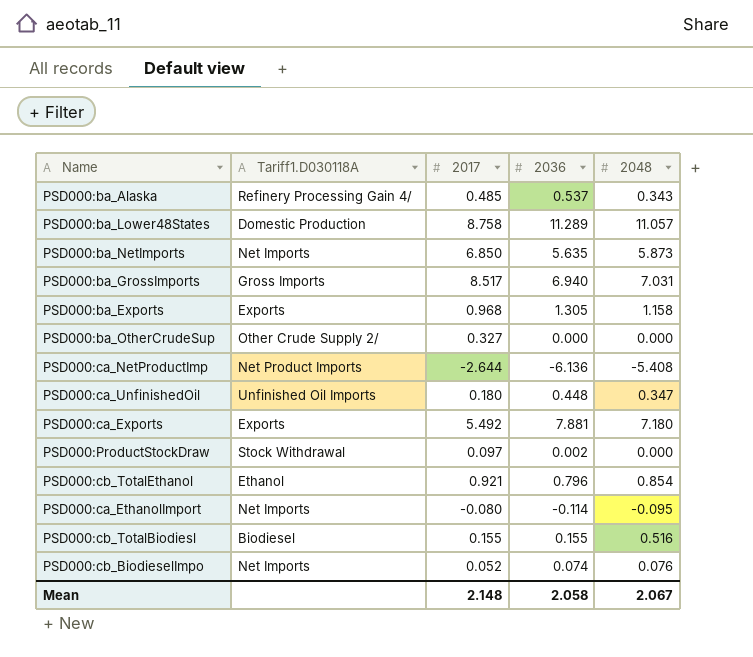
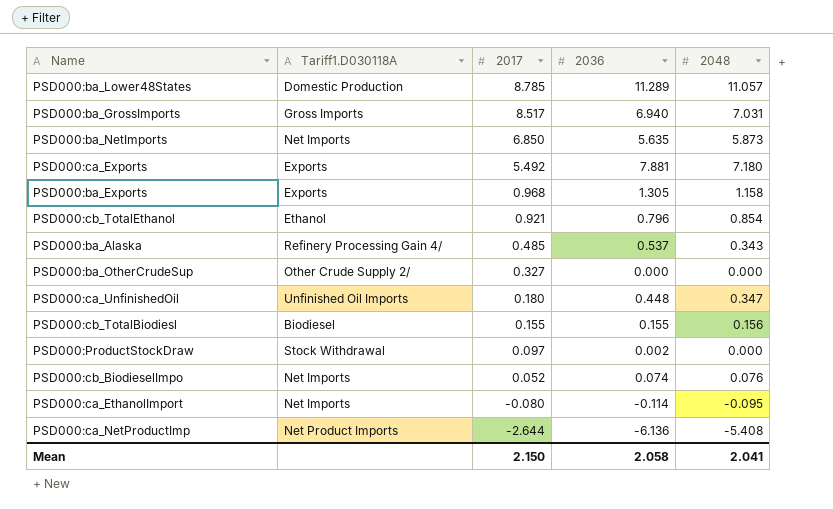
row order: none -> 2017 descending
PSD000:ba_Lower48States | 2017: 8.758 -> 8.785
PSD000:cb_TotalBiodiesl | 2048: 0.516 -> 0.156
Mean | 2017: 2.148 -> 2.150
Mean | 2048: 2.067 -> 2.041

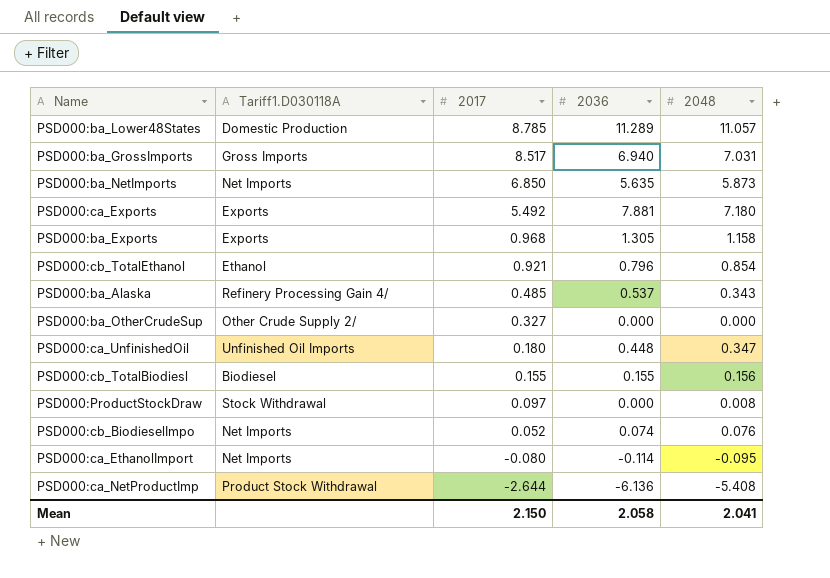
PSD000:ProductStockDraw | 2036: 0.002 -> 0.000
PSD000:ProductStockDraw | 2048: 0.000 -> 0.008
PSD000:ca_NetProductImp | Tariff1.D030118A: Net Product Imports -> Product Stock Withdrawal

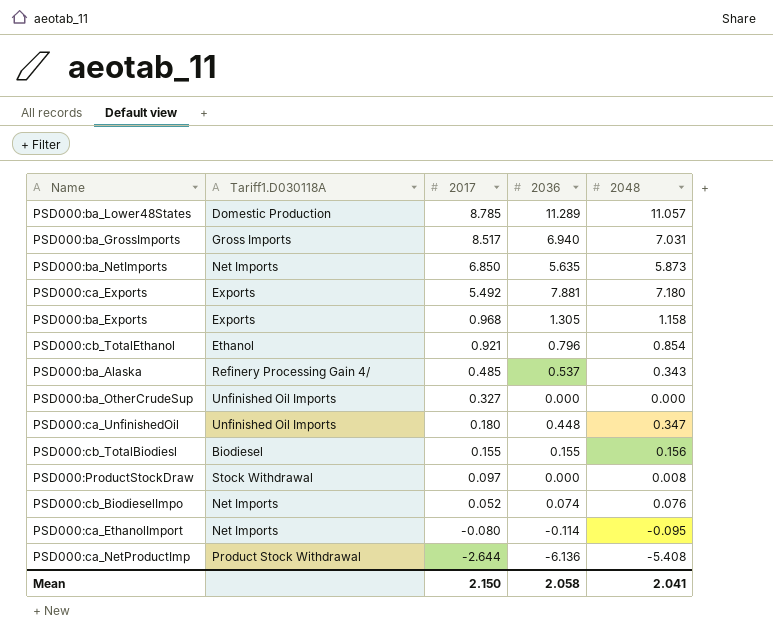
PSD000:ba_OtherCrudeSup | Tariff1.D030118A: Other Crude Supply 2/ -> Unfinished Oil Imports

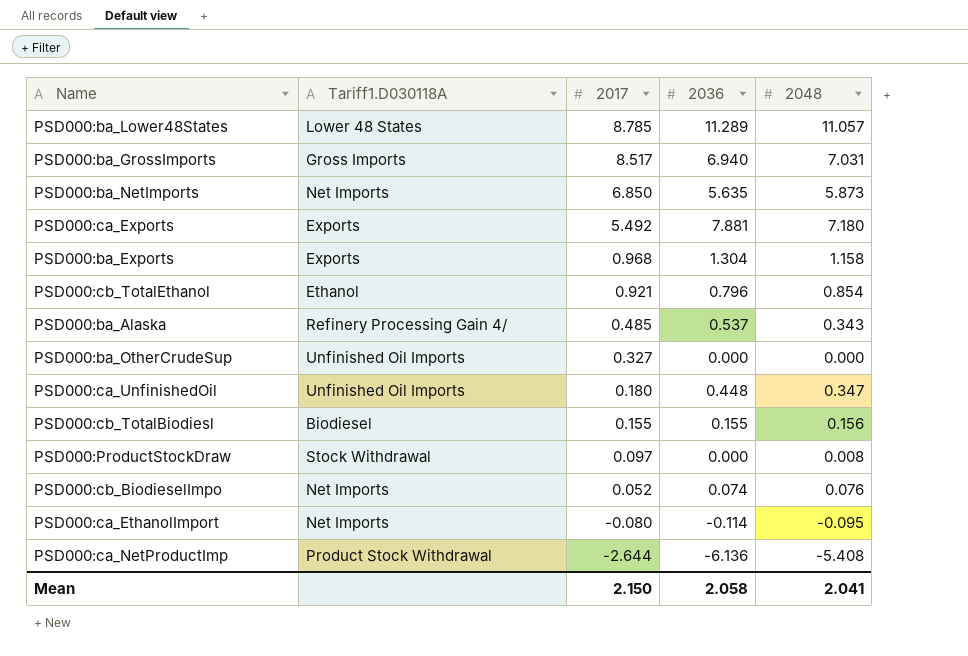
PSD000:ba_Lower48States | Tariff1.D030118A: Domestic Production -> Lower 48 States
PSD000:ba_Exports | 2036: 1.305 -> 1.304

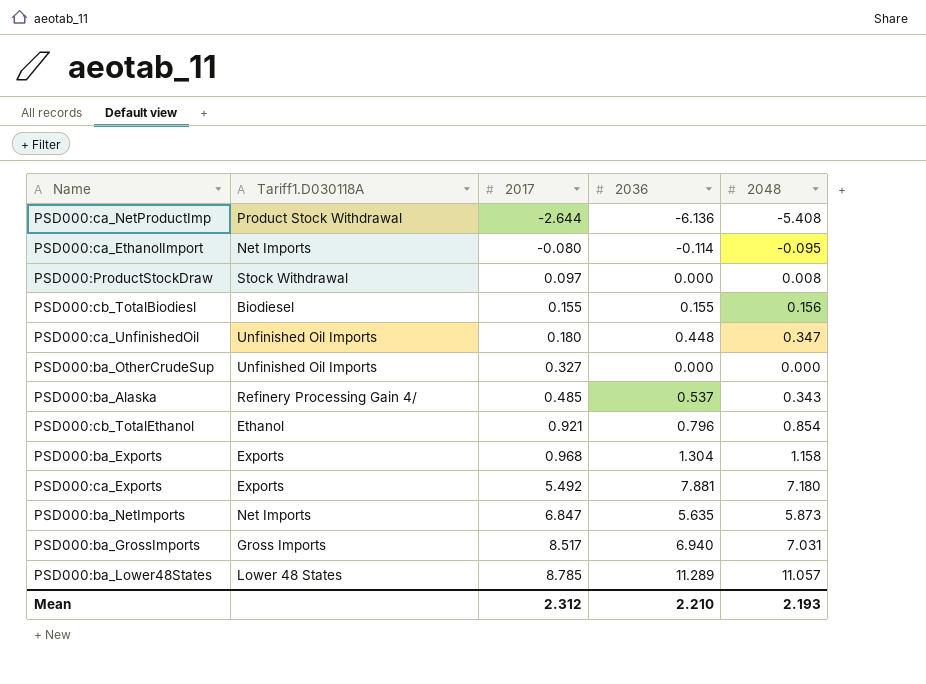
row order: 2017 descending -> 2017 ascending
row PSD000:cb_BiodieselImpo: Net Imports | 0.052 | 0.074 | 0.076 -> none
PSD000:ba_NetImports | 2017: 6.850 -> 6.847
Mean | 2017: 2.150 -> 2.312
Mean | 2036: 2.058 -> 2.210
Mean | 2048: 2.041 -> 2.193

